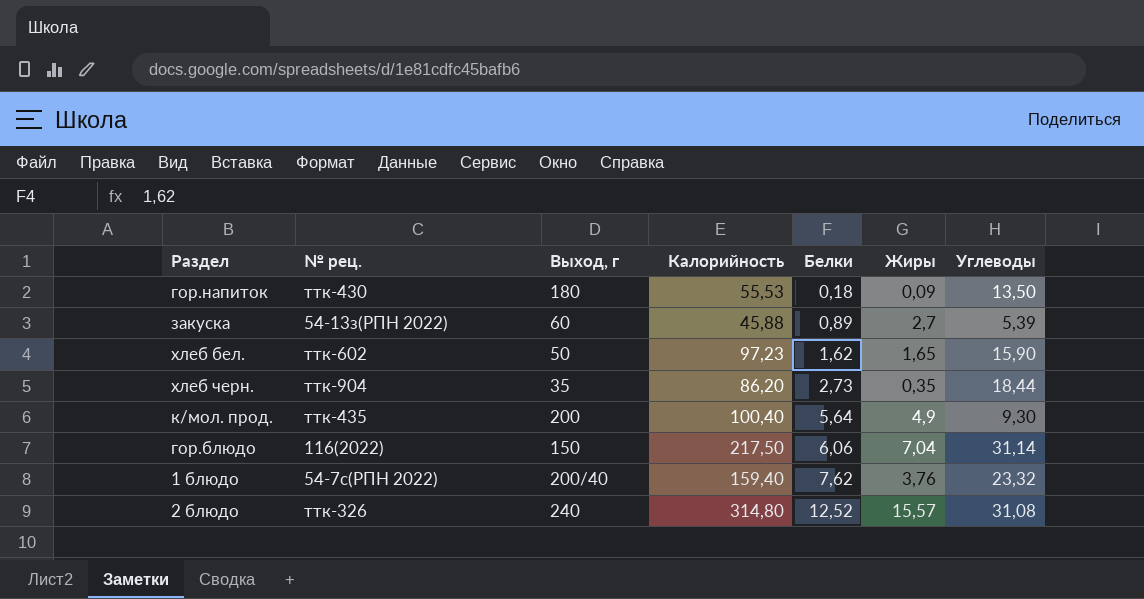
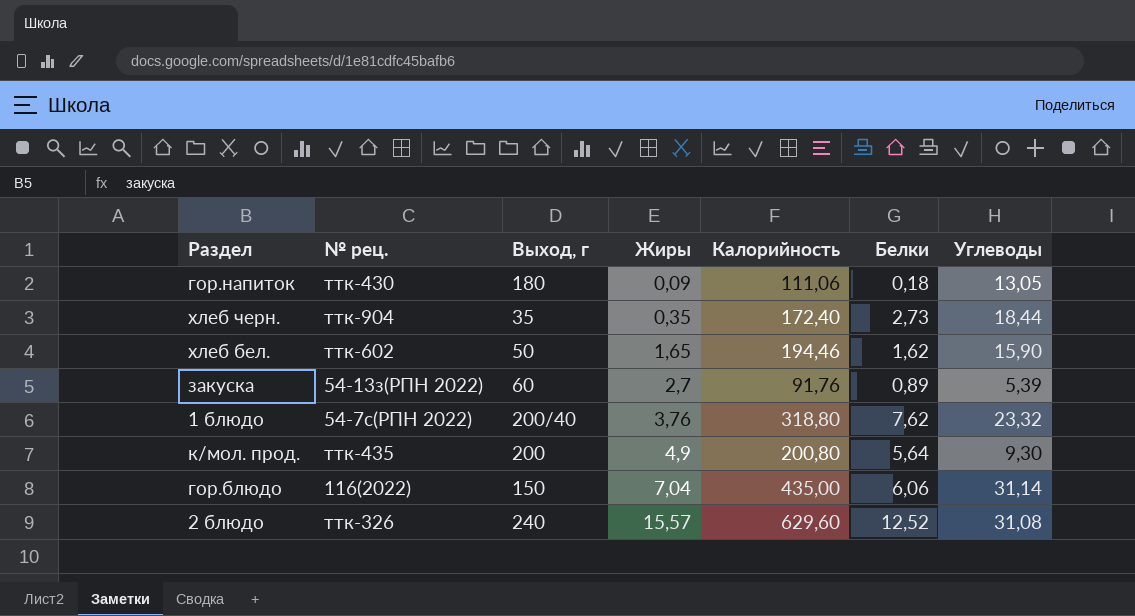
row order: Белки ascending -> Жиры ascending
column Жиры | position: 6 -> 4
гор.напиток | Калорийность: 55,53 -> 111,06
гор.напиток | Углеводы: 13,50 -> 13,05
хлеб черн. | Калорийность: 86,20 -> 172,40
хлеб бел. | Калорийность: 97,23 -> 194,46
закуска | Калорийность: 45,88 -> 91,76
1 блюдо | Калорийность: 159,40 -> 318,80
к/мол. прод. | Калорийность: 100,40 -> 200,80
гор.блюдо | Калорийность: 217,50 -> 435,00
2 блюдо | Калорийность: 314,80 -> 629,60

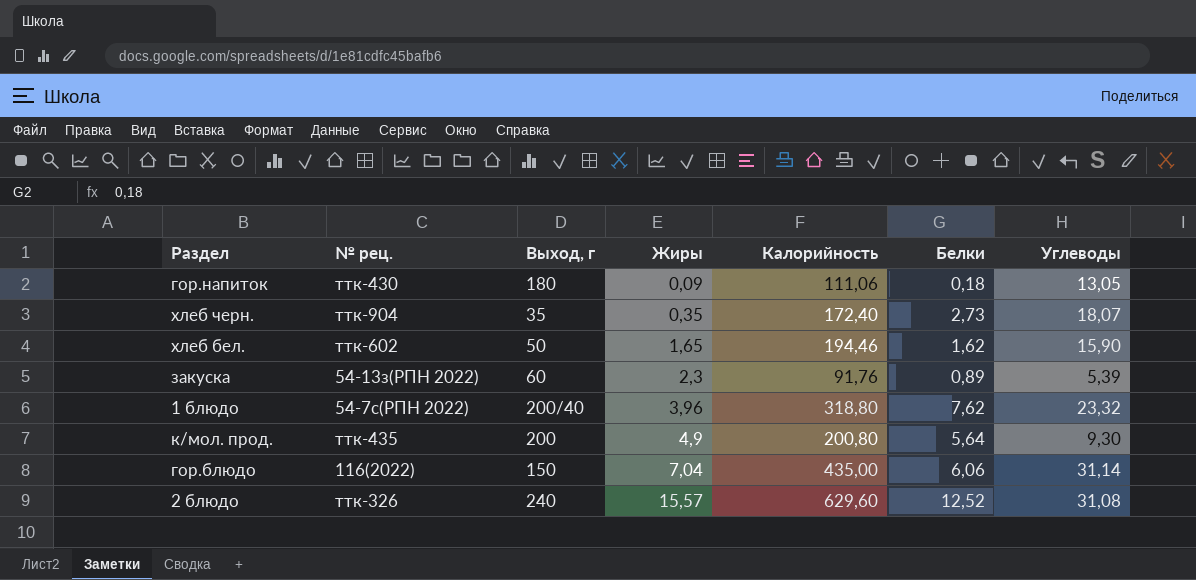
хлеб черн. | Углеводы: 18,44 -> 18,07
закуска | Жиры: 2,7 -> 2,3
1 блюдо | Жиры: 3,76 -> 3,96

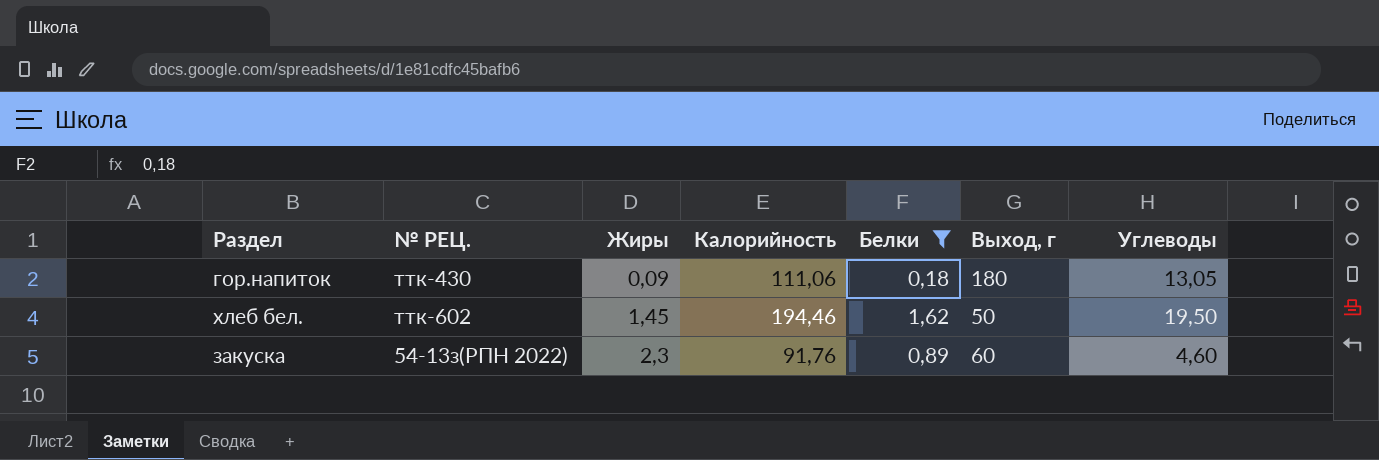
filter: none -> Белки <= 1,62
column name: № рец. -> № РЕЦ.
column Выход, г | position: 3 -> 6
хлеб бел. | Жиры: 1,65 -> 1,45
хлеб бел. | Углеводы: 15,90 -> 19,50
закуска | Углеводы: 5,39 -> 4,60

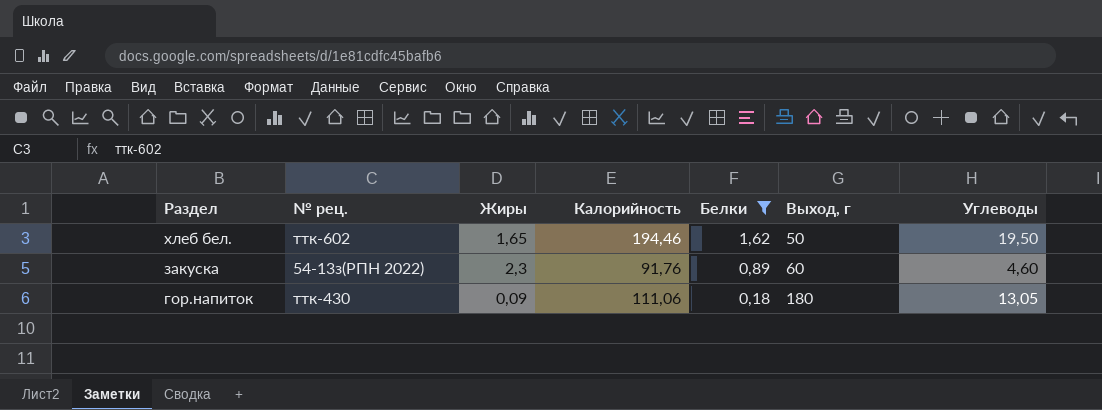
row order: Жиры ascending -> Раздел descending
column name: № РЕЦ. -> № рец.
хлеб бел. | Жиры: 1,45 -> 1,65

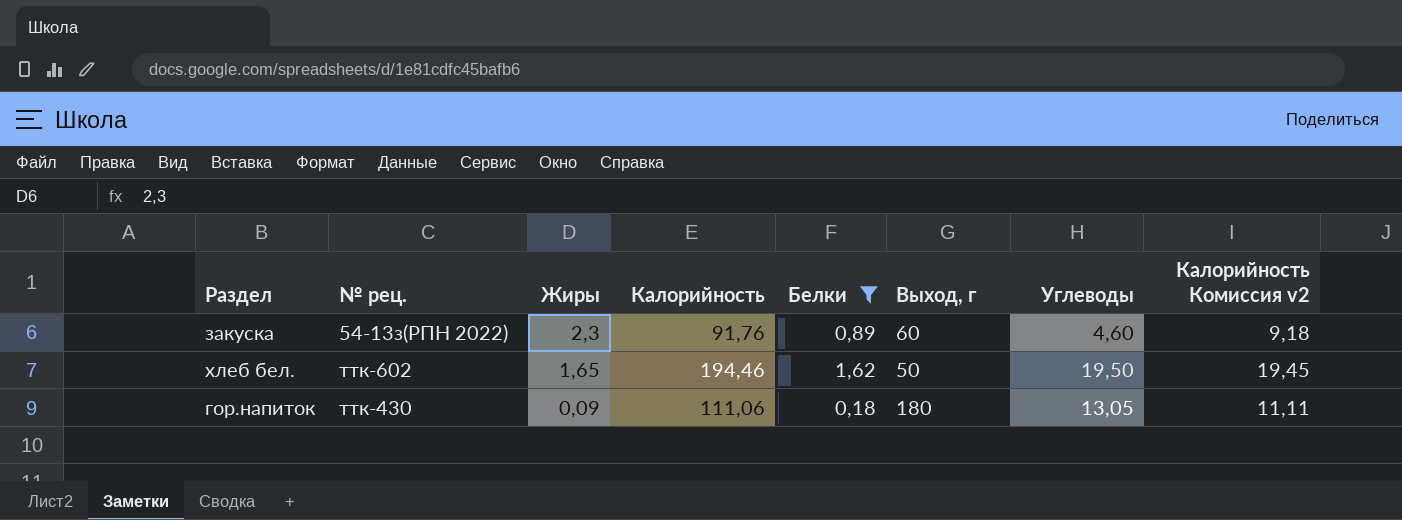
row order: Раздел descending -> Жиры descending
column Калорийность Комиссия v2 | formula: none -> [Калорийность] * 0,1

